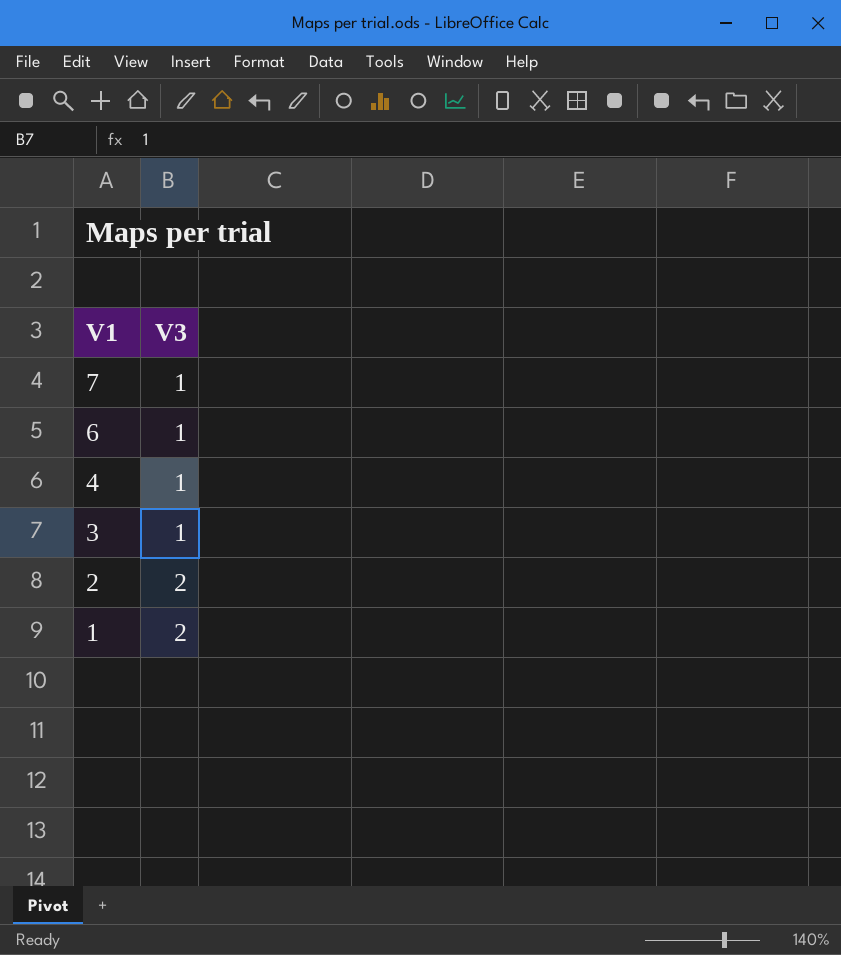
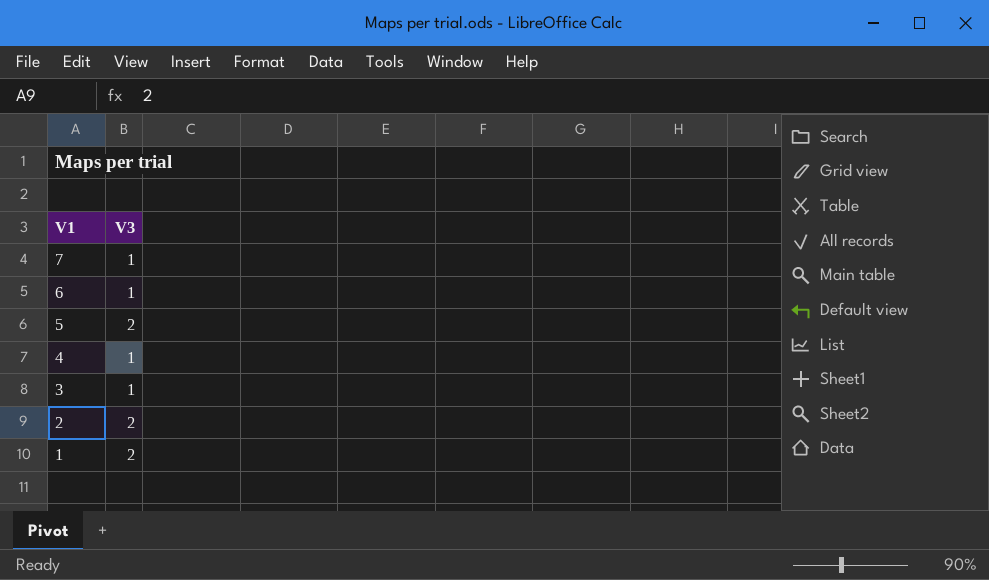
row 5: none -> 2

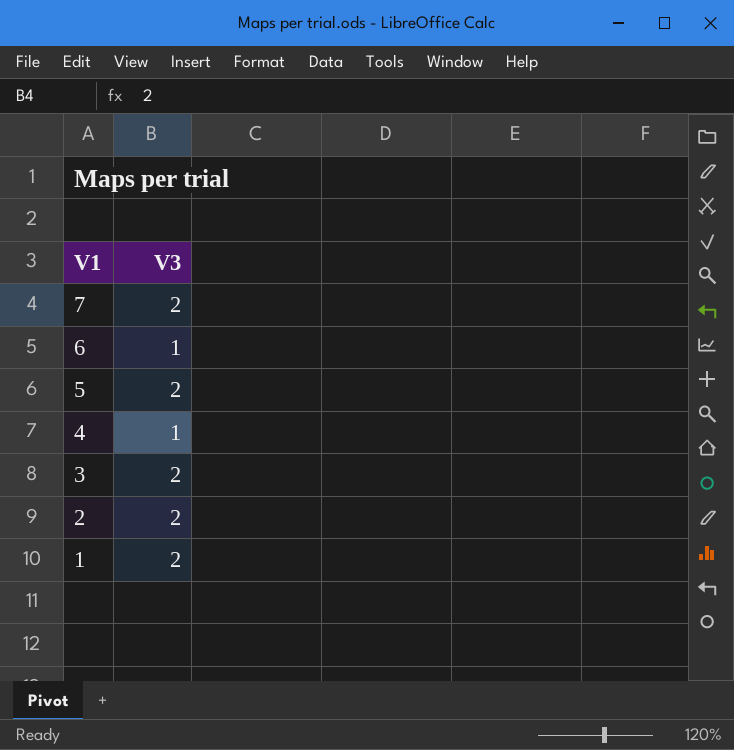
7 | V3: 1 -> 2
3 | V3: 1 -> 2

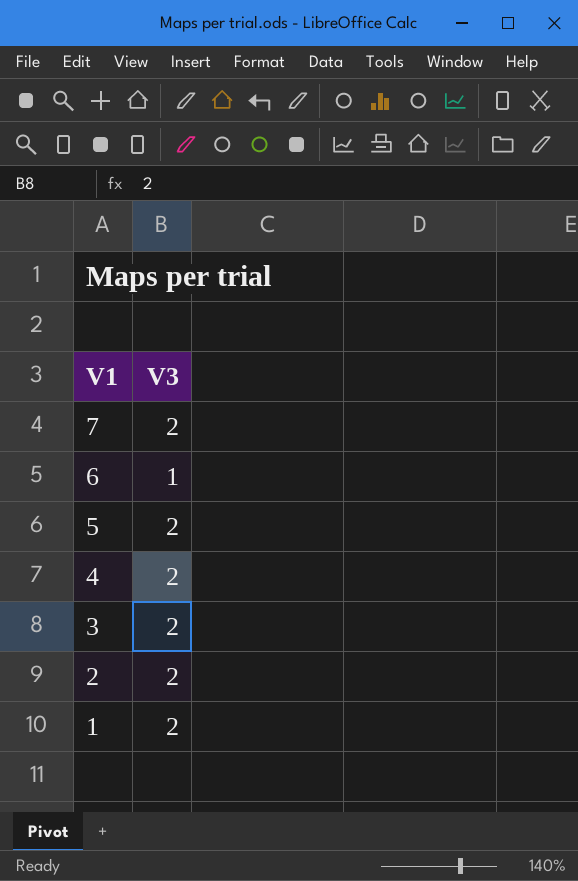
4 | V3: 1 -> 2

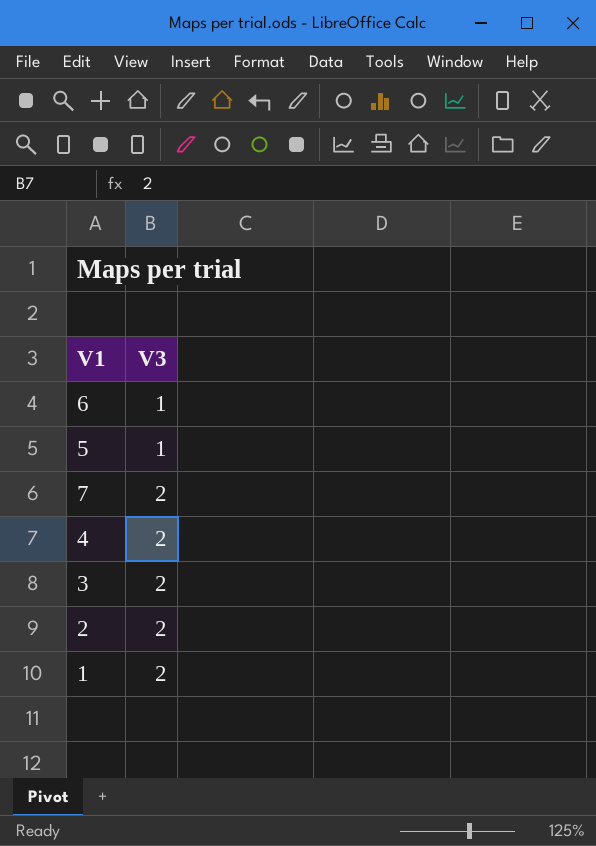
row order: V1 descending -> V3 ascending
5 | V3: 2 -> 1

